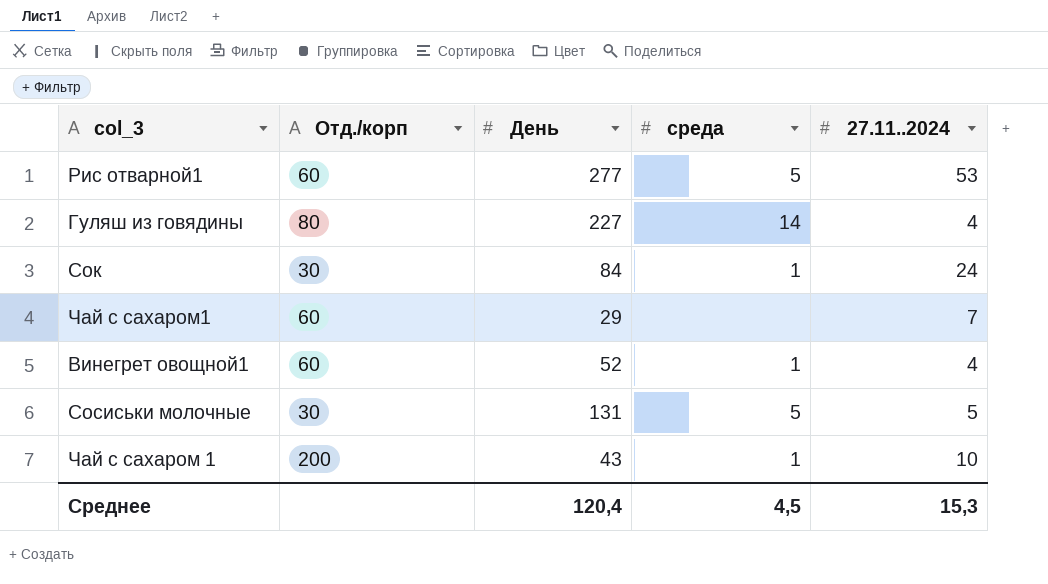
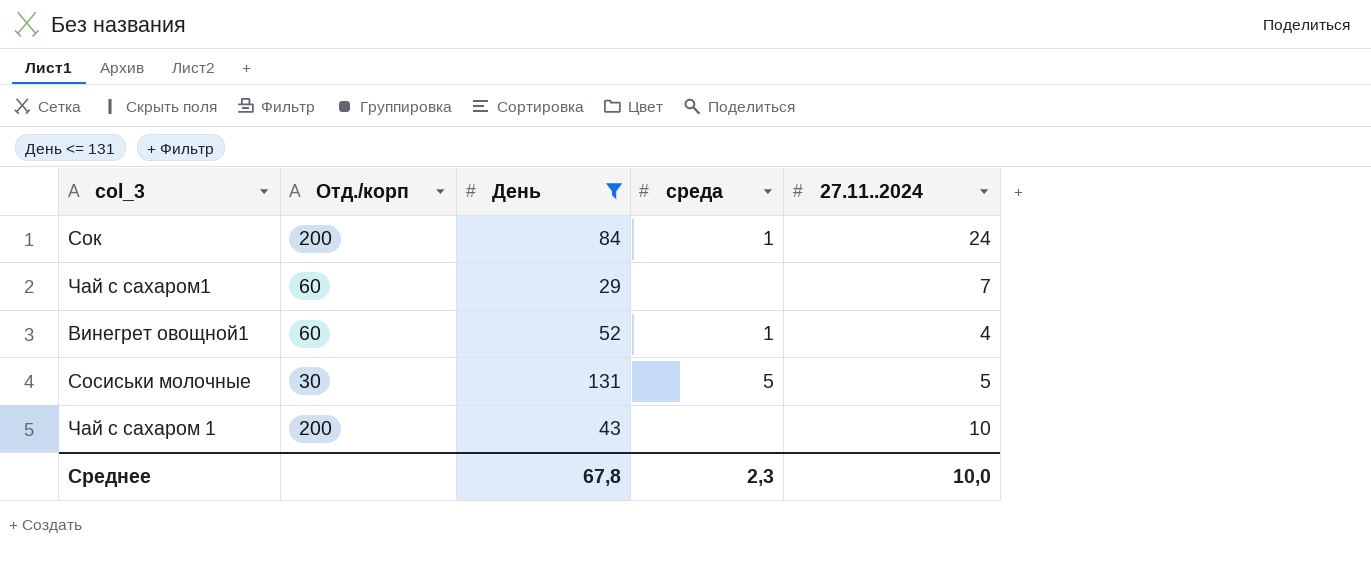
filter: none -> День <= 131
Сок | Отд./корп: 30 -> 200
Чай с сахаром 1 | среда: 1 -> none
Среднее | День: 120,4 -> 67,8
Среднее | среда: 4,5 -> 2,3
Среднее | 27.11..2024: 15,3 -> 10,0

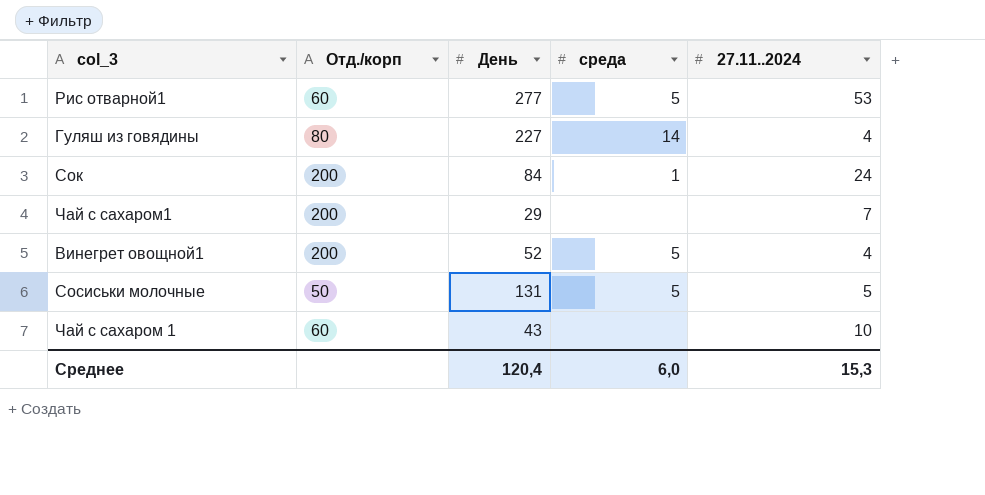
filter: День <= 131 -> none
Чай с сахаром1 | Отд./корп: 60 -> 200
Винегрет овощной1 | Отд./корп: 60 -> 200
Винегрет овощной1 | среда: 1 -> 5
Сосиськи молочные | Отд./корп: 30 -> 50
Чай с сахаром 1 | Отд./корп: 200 -> 60
Среднее | День: 67,8 -> 120,4
Среднее | среда: 2,3 -> 6,0
Среднее | 27.11..2024: 10,0 -> 15,3

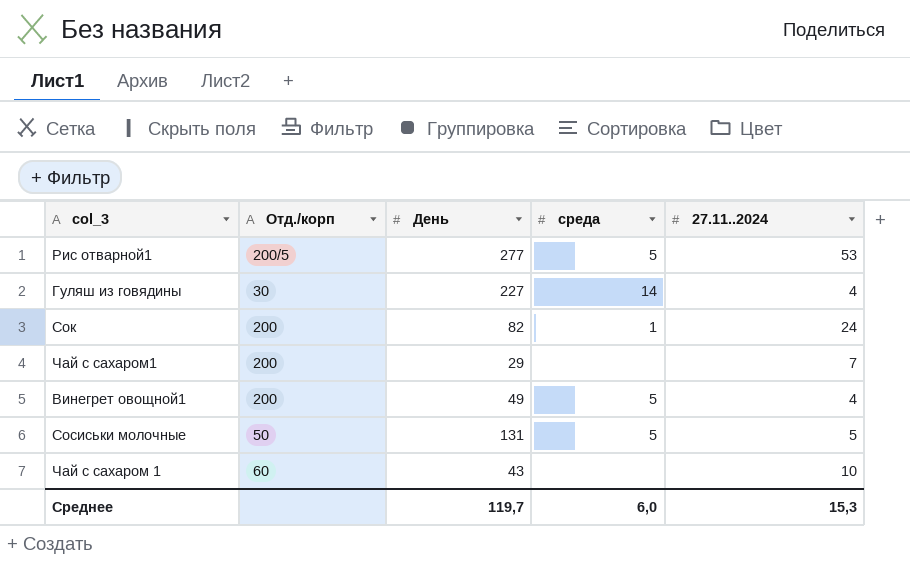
Рис отварной1 | Отд./корп: 60 -> 200/5
Гуляш из говядины | Отд./корп: 80 -> 30
Сок | День: 84 -> 82
Винегрет овощной1 | День: 52 -> 49
Среднее | День: 120,4 -> 119,7

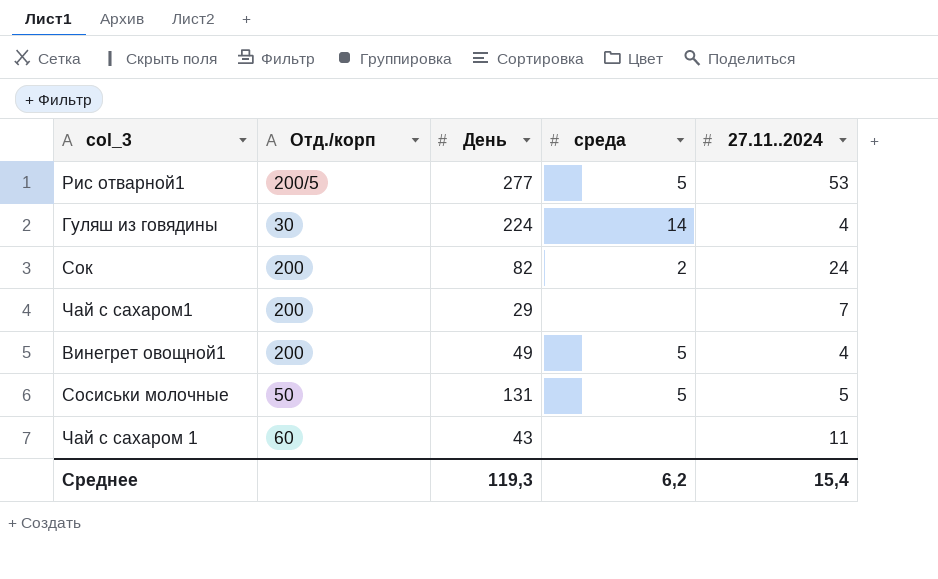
Гуляш из говядины | День: 227 -> 224
Сок | среда: 1 -> 2
Чай с сахаром 1 | 27.11..2024: 10 -> 11
Среднее | День: 119,7 -> 119,3
Среднее | среда: 6,0 -> 6,2
Среднее | 27.11..2024: 15,3 -> 15,4

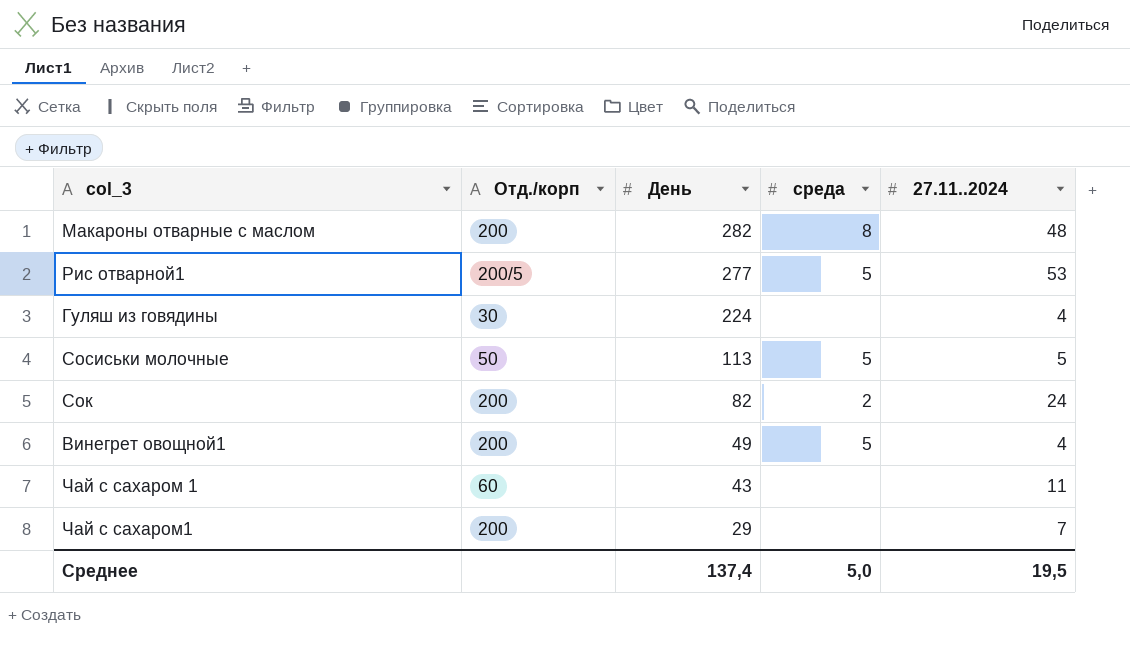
row order: none -> День descending
row Макароны отварные с маслом: none -> 200 | 282 | 8 | 48
Гуляш из говядины | среда: 14 -> none
Сосиськи молочные | День: 131 -> 113
Среднее | День: 119,3 -> 137,4
Среднее | среда: 6,2 -> 5,0
Среднее | 27.11..2024: 15,4 -> 19,5

